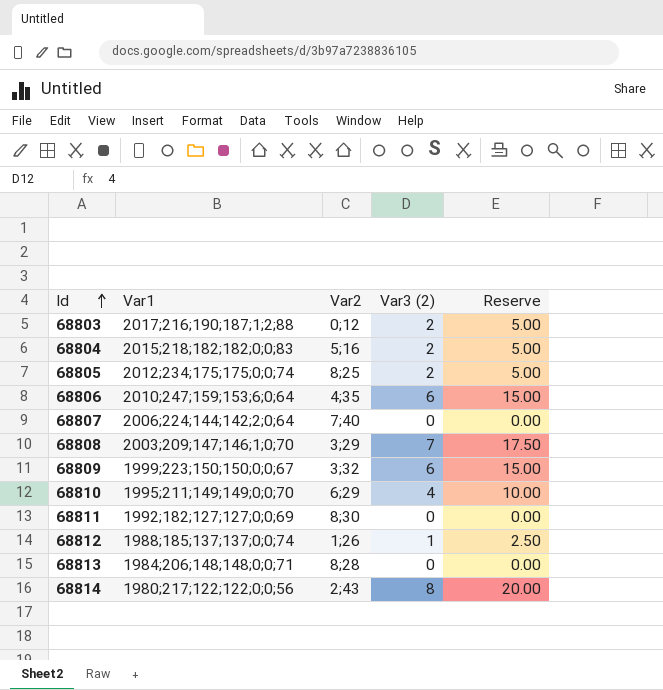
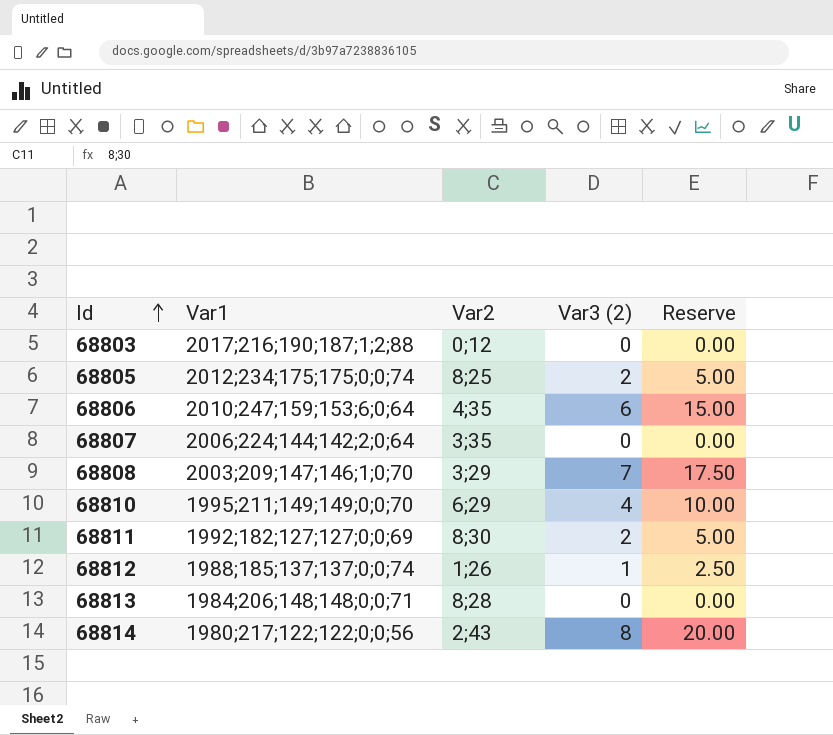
row 68804: 2015;218;182;182;0;0;83 | 5;16 | 2 | 5.00 -> none
row 68809: 1999;223;150;150;0;0;67 | 3;32 | 6 | 15.00 -> none
68803 | Var3 (2): 2 -> 0
68803 | Reserve: 5.00 -> 0.00
68807 | Var2: 7;40 -> 3;35
68811 | Var3 (2): 0 -> 2
68811 | Reserve: 0.00 -> 5.00

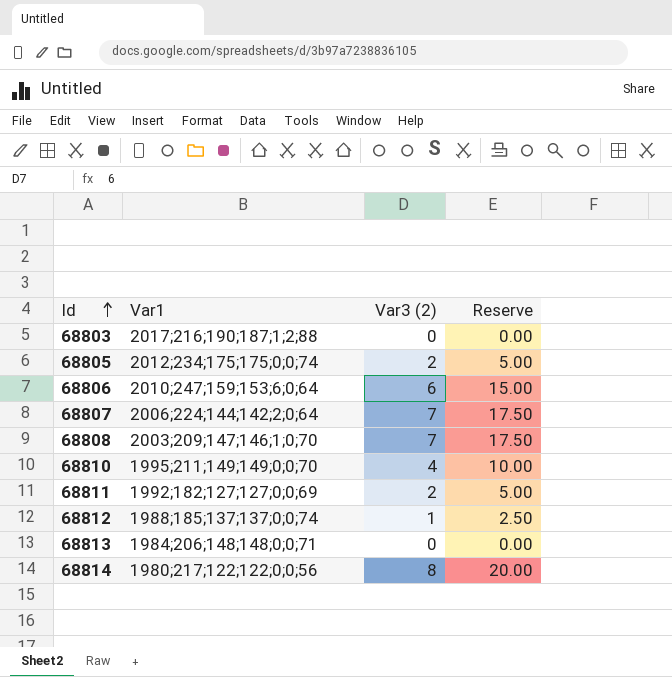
column Var2 | position: 3 -> none
68807 | Var3 (2): 0 -> 7
68807 | Reserve: 0.00 -> 17.50

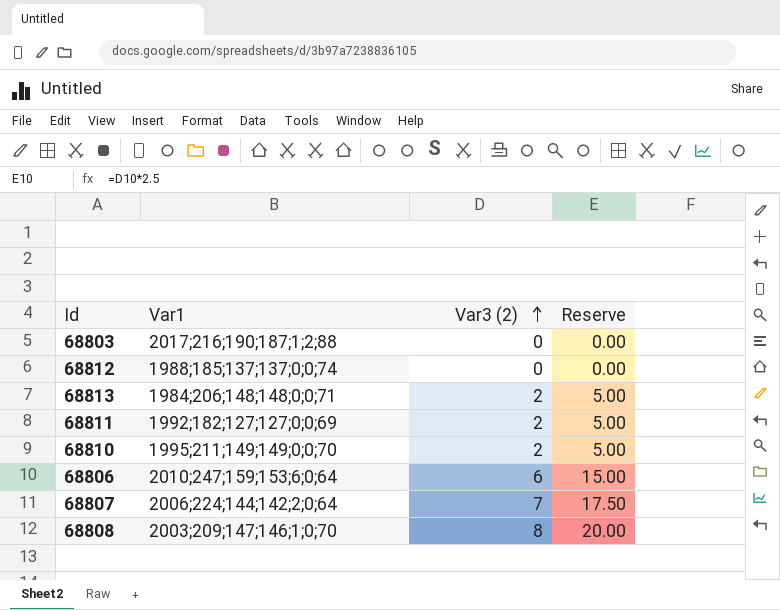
row order: Id ascending -> Var3 (2) ascending
row 68805: 2012;234;175;175;0;0;74 | 2 | 5.00 -> none
row 68814: 1980;217;122;122;0;0;56 | 8 | 20.00 -> none
68812 | Var3 (2): 1 -> 0
68812 | Reserve: 2.50 -> 0.00
68813 | Var3 (2): 0 -> 2
68813 | Reserve: 0.00 -> 5.00
68810 | Var3 (2): 4 -> 2
68810 | Reserve: 10.00 -> 5.00
68808 | Var3 (2): 7 -> 8
68808 | Reserve: 17.50 -> 20.00

